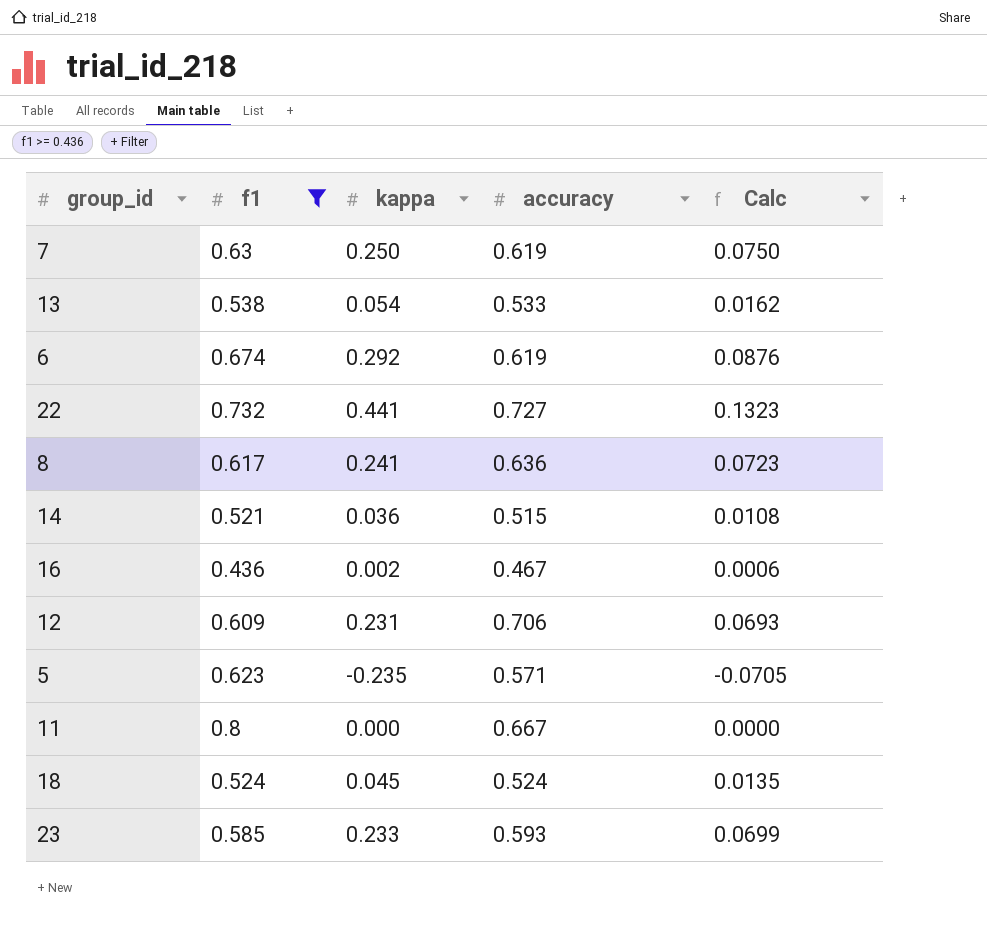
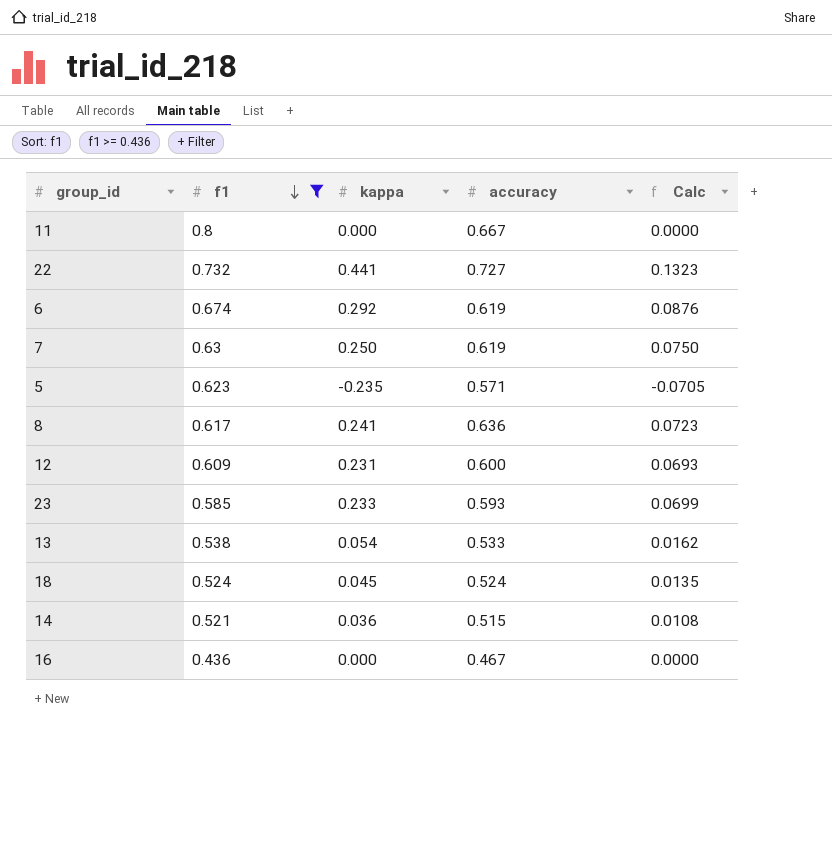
row order: none -> f1 descending
12 | accuracy: 0.706 -> 0.600
16 | kappa: 0.002 -> 0.000
16 | Calc: 0.0006 -> 0.0000

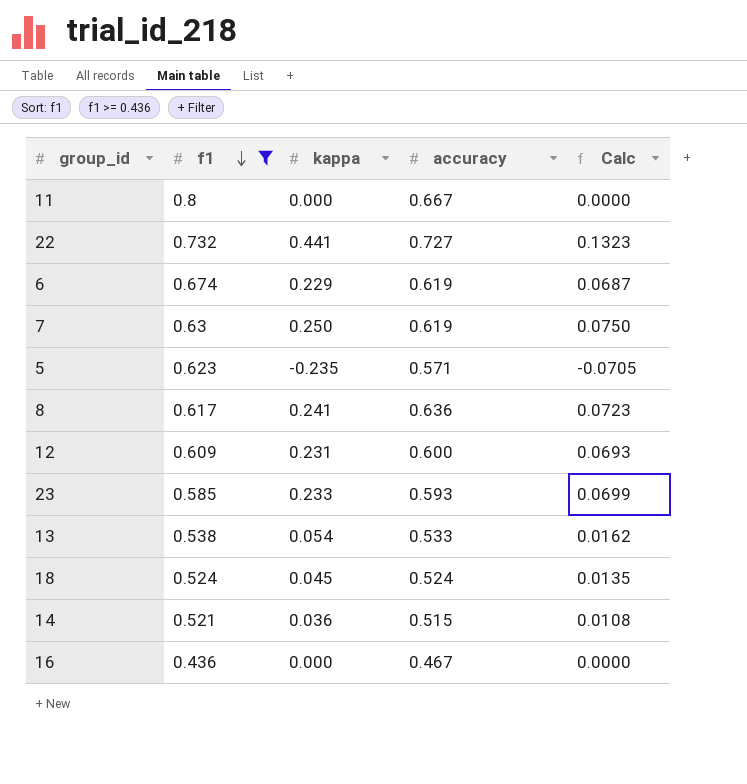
6 | kappa: 0.292 -> 0.229
6 | Calc: 0.0876 -> 0.0687

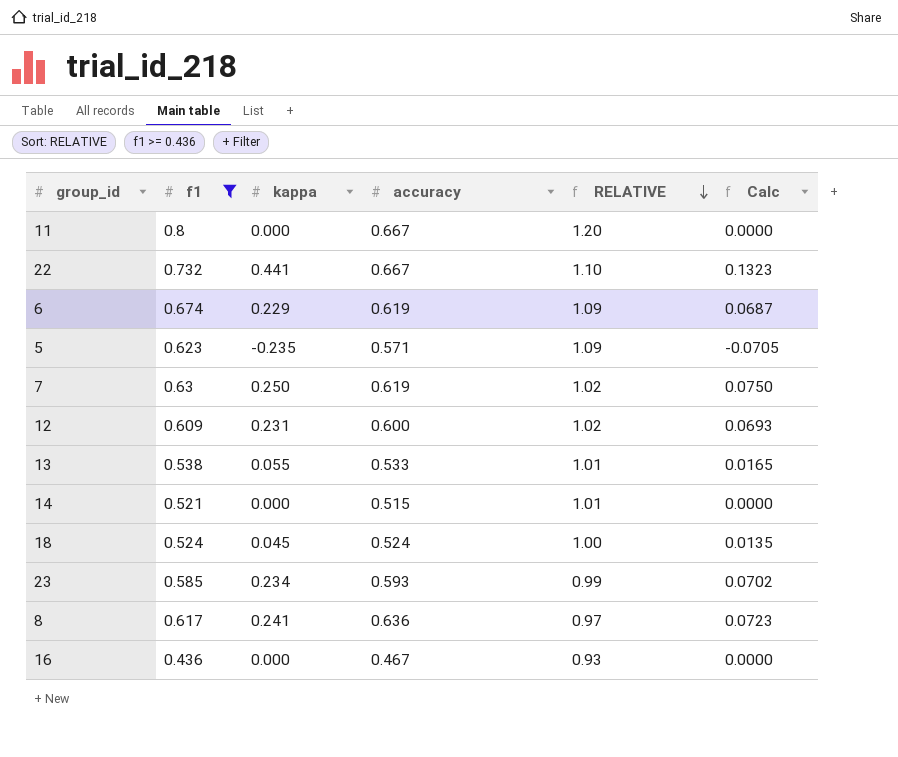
row order: f1 descending -> RELATIVE descending
column RELATIVE | formula: none -> [f1] / [accuracy]
22 | accuracy: 0.727 -> 0.667
13 | kappa: 0.054 -> 0.055
13 | Calc: 0.0162 -> 0.0165
14 | kappa: 0.036 -> 0.000
14 | Calc: 0.0108 -> 0.0000
23 | kappa: 0.233 -> 0.234
23 | Calc: 0.0699 -> 0.0702

